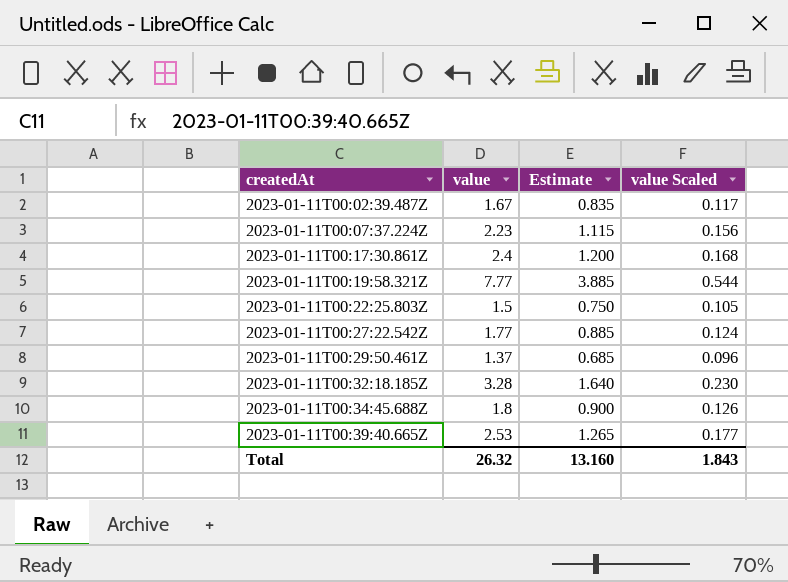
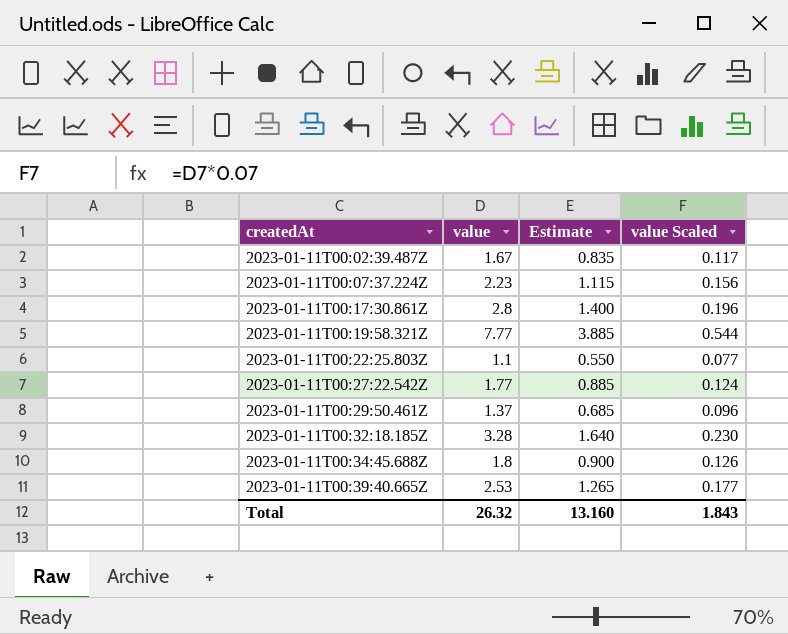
2023-01-11T00:17:30.861Z | value: 2.4 -> 2.8
2023-01-11T00:17:30.861Z | Estimate: 1.200 -> 1.400
2023-01-11T00:17:30.861Z | value Scaled: 0.168 -> 0.196
2023-01-11T00:22:25.803Z | value: 1.5 -> 1.1
2023-01-11T00:22:25.803Z | Estimate: 0.750 -> 0.550
2023-01-11T00:22:25.803Z | value Scaled: 0.105 -> 0.077

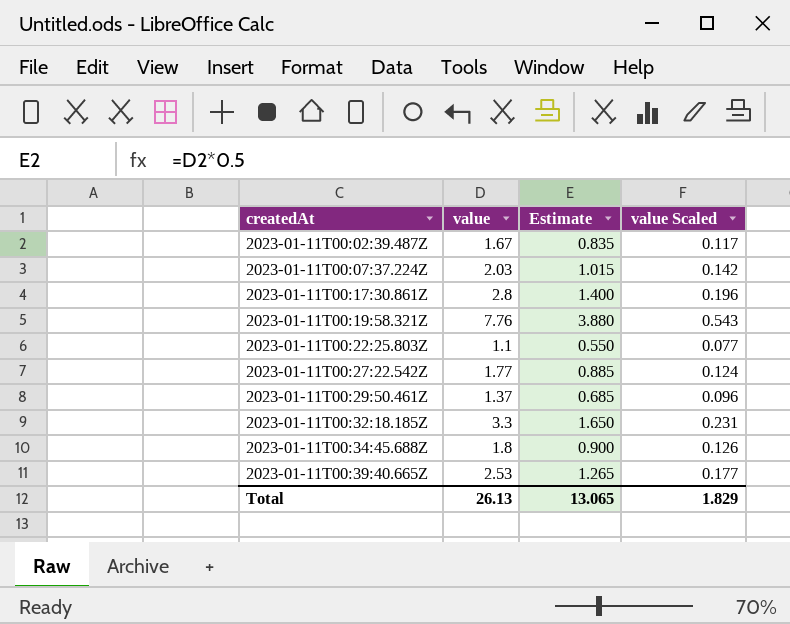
2023-01-11T00:07:37.224Z | value: 2.23 -> 2.03
2023-01-11T00:07:37.224Z | Estimate: 1.115 -> 1.015
2023-01-11T00:07:37.224Z | value Scaled: 0.156 -> 0.142
2023-01-11T00:19:58.321Z | value: 7.77 -> 7.76
2023-01-11T00:19:58.321Z | Estimate: 3.885 -> 3.880
2023-01-11T00:19:58.321Z | value Scaled: 0.544 -> 0.543
2023-01-11T00:32:18.185Z | value: 3.28 -> 3.3
2023-01-11T00:32:18.185Z | Estimate: 1.640 -> 1.650
2023-01-11T00:32:18.185Z | value Scaled: 0.230 -> 0.231
Total | value: 26.32 -> 26.13
Total | Estimate: 13.160 -> 13.065
Total | value Scaled: 1.843 -> 1.829

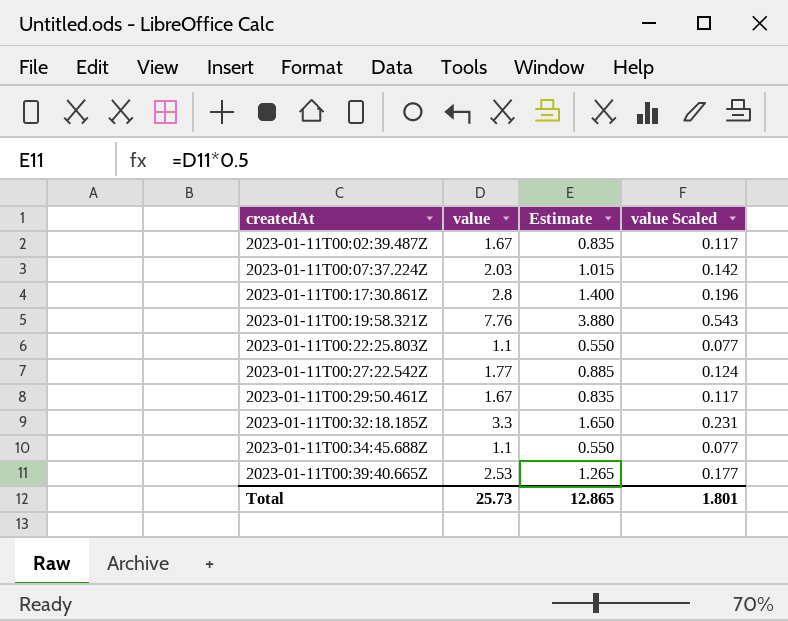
2023-01-11T00:29:50.461Z | value: 1.37 -> 1.67
2023-01-11T00:29:50.461Z | Estimate: 0.685 -> 0.835
2023-01-11T00:29:50.461Z | value Scaled: 0.096 -> 0.117
2023-01-11T00:34:45.688Z | value: 1.8 -> 1.1
2023-01-11T00:34:45.688Z | Estimate: 0.900 -> 0.550
2023-01-11T00:34:45.688Z | value Scaled: 0.126 -> 0.077
Total | value: 26.13 -> 25.73
Total | Estimate: 13.065 -> 12.865
Total | value Scaled: 1.829 -> 1.801

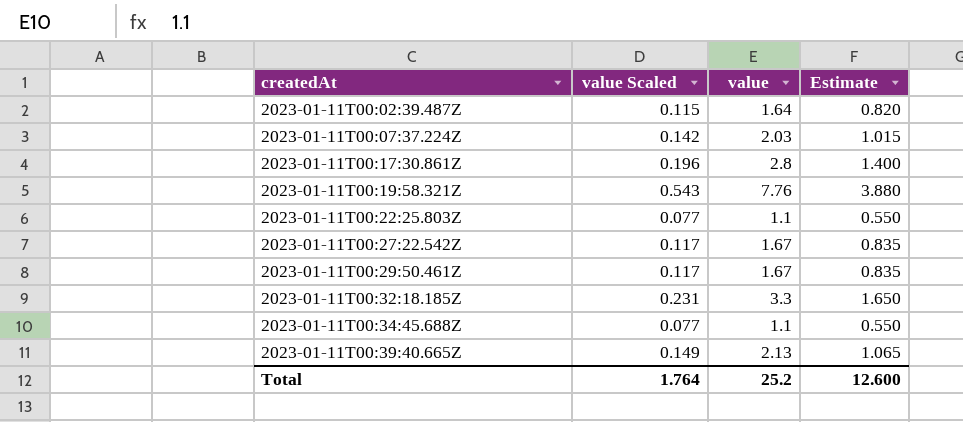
column value Scaled | position: 4 -> 2
2023-01-11T00:02:39.487Z | value Scaled: 0.117 -> 0.115
2023-01-11T00:02:39.487Z | value: 1.67 -> 1.64
2023-01-11T00:02:39.487Z | Estimate: 0.835 -> 0.820
2023-01-11T00:27:22.542Z | value Scaled: 0.124 -> 0.117
2023-01-11T00:27:22.542Z | value: 1.77 -> 1.67
2023-01-11T00:27:22.542Z | Estimate: 0.885 -> 0.835
2023-01-11T00:39:40.665Z | value Scaled: 0.177 -> 0.149
2023-01-11T00:39:40.665Z | value: 2.53 -> 2.13
2023-01-11T00:39:40.665Z | Estimate: 1.265 -> 1.065
Total | value Scaled: 1.801 -> 1.764
Total | value: 25.73 -> 25.2
Total | Estimate: 12.865 -> 12.600

